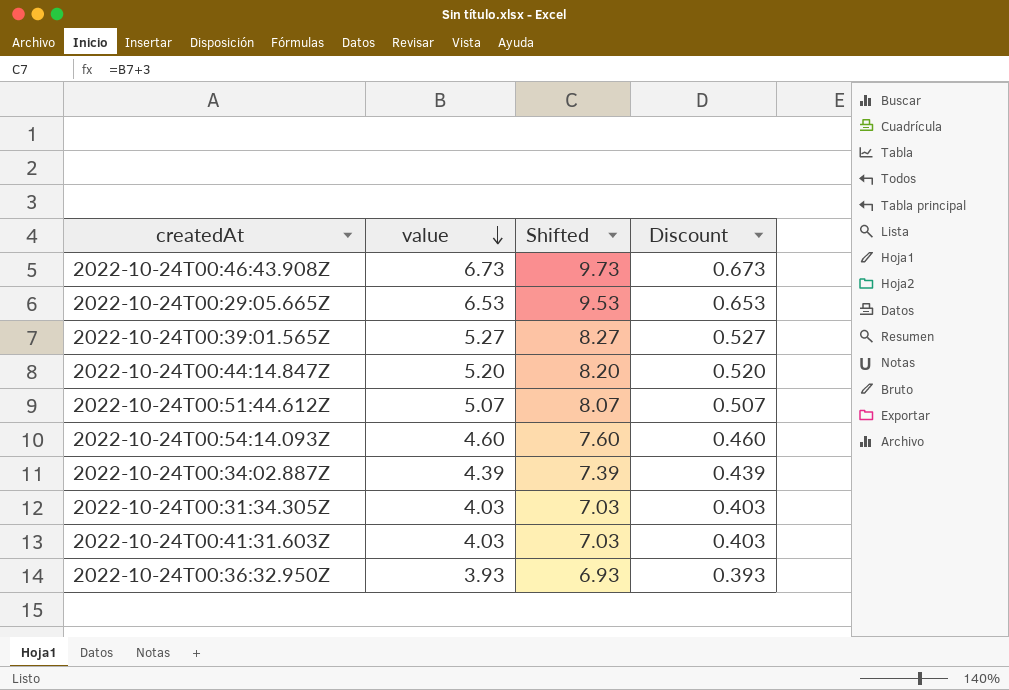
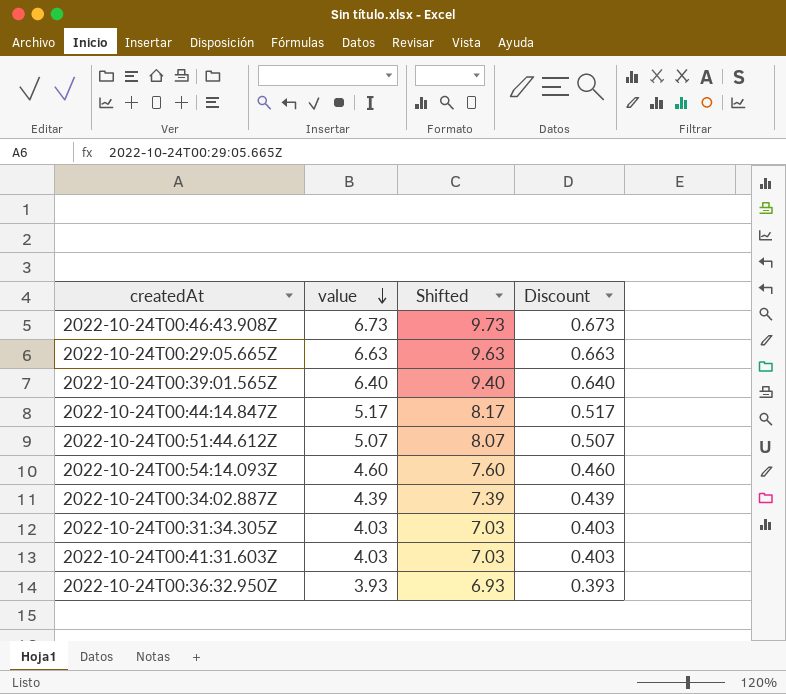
2022-10-24T00:29:05.665Z | value: 6.53 -> 6.63
2022-10-24T00:29:05.665Z | Shifted: 9.53 -> 9.63
2022-10-24T00:29:05.665Z | Discount: 0.653 -> 0.663
2022-10-24T00:39:01.565Z | value: 5.27 -> 6.40
2022-10-24T00:39:01.565Z | Shifted: 8.27 -> 9.40
2022-10-24T00:39:01.565Z | Discount: 0.527 -> 0.640
2022-10-24T00:44:14.847Z | value: 5.20 -> 5.17
2022-10-24T00:44:14.847Z | Shifted: 8.20 -> 8.17
2022-10-24T00:44:14.847Z | Discount: 0.520 -> 0.517

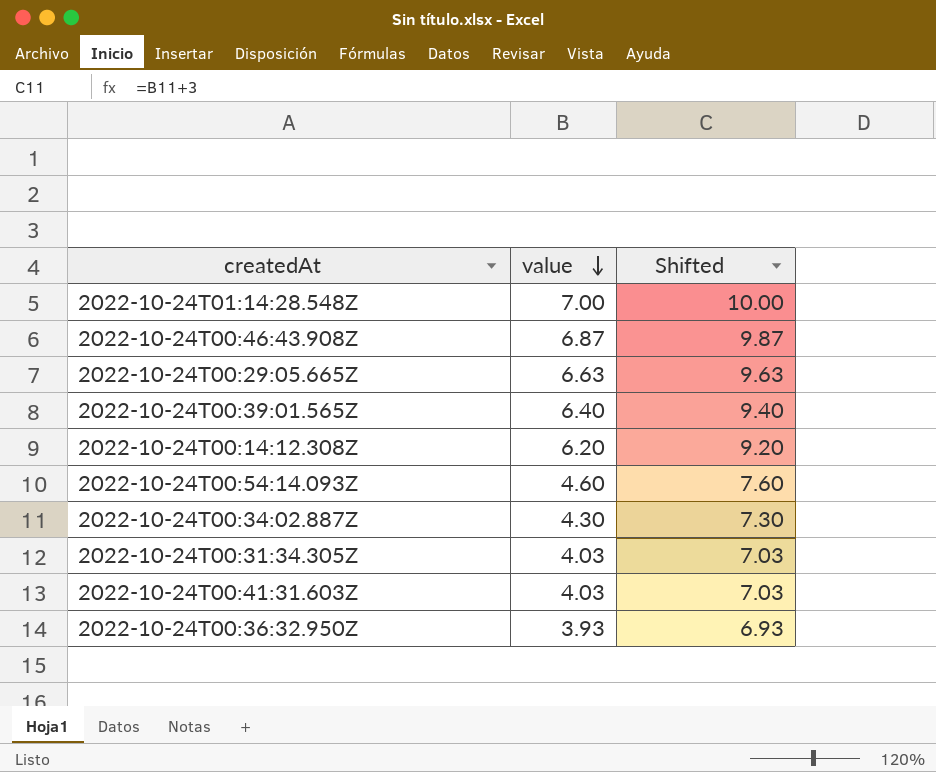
column Discount | formula: [value] * 0.1 -> none
row 2022-10-24T00:44:14.847Z: 5.17 | 8.17 | 0.517 -> none
row 2022-10-24T00:51:44.612Z: 5.07 | 8.07 | 0.507 -> none
row 2022-10-24T01:14:28.548Z: none -> 7.00 | 10.00
2022-10-24T00:46:43.908Z | value: 6.73 -> 6.87
2022-10-24T00:46:43.908Z | Shifted: 9.73 -> 9.87
row 2022-10-24T00:14:12.308Z: none -> 6.20 | 9.20
2022-10-24T00:34:02.887Z | value: 4.39 -> 4.30
2022-10-24T00:34:02.887Z | Shifted: 7.39 -> 7.30

